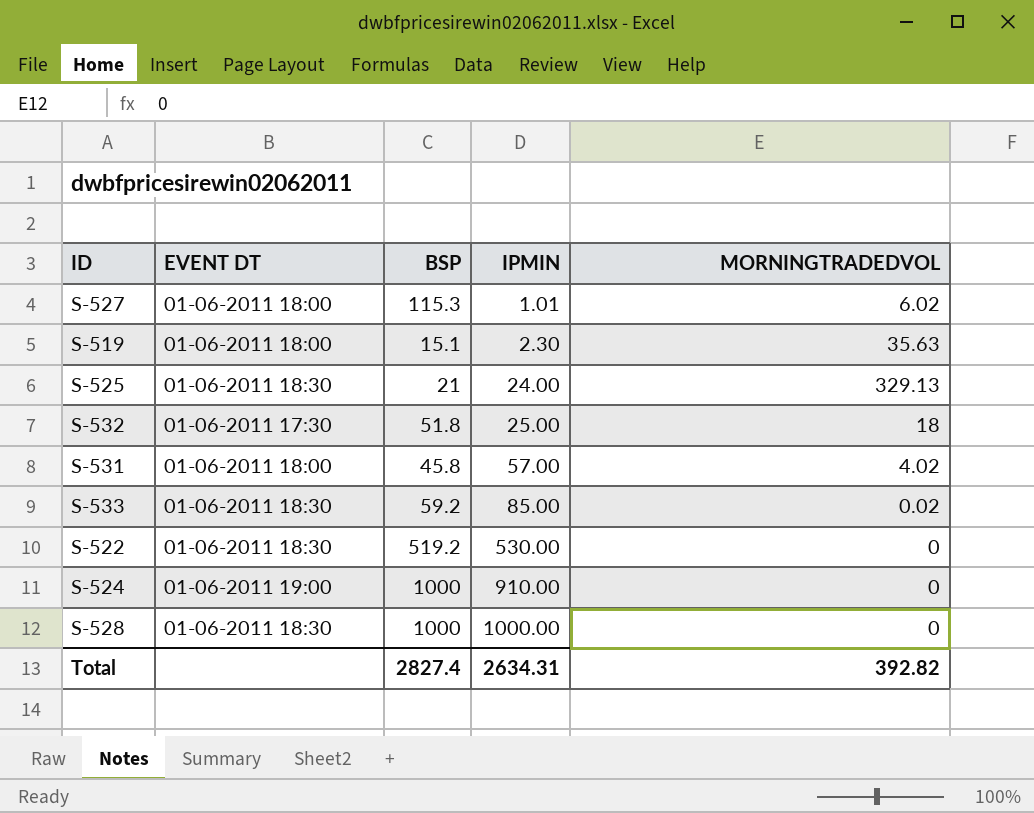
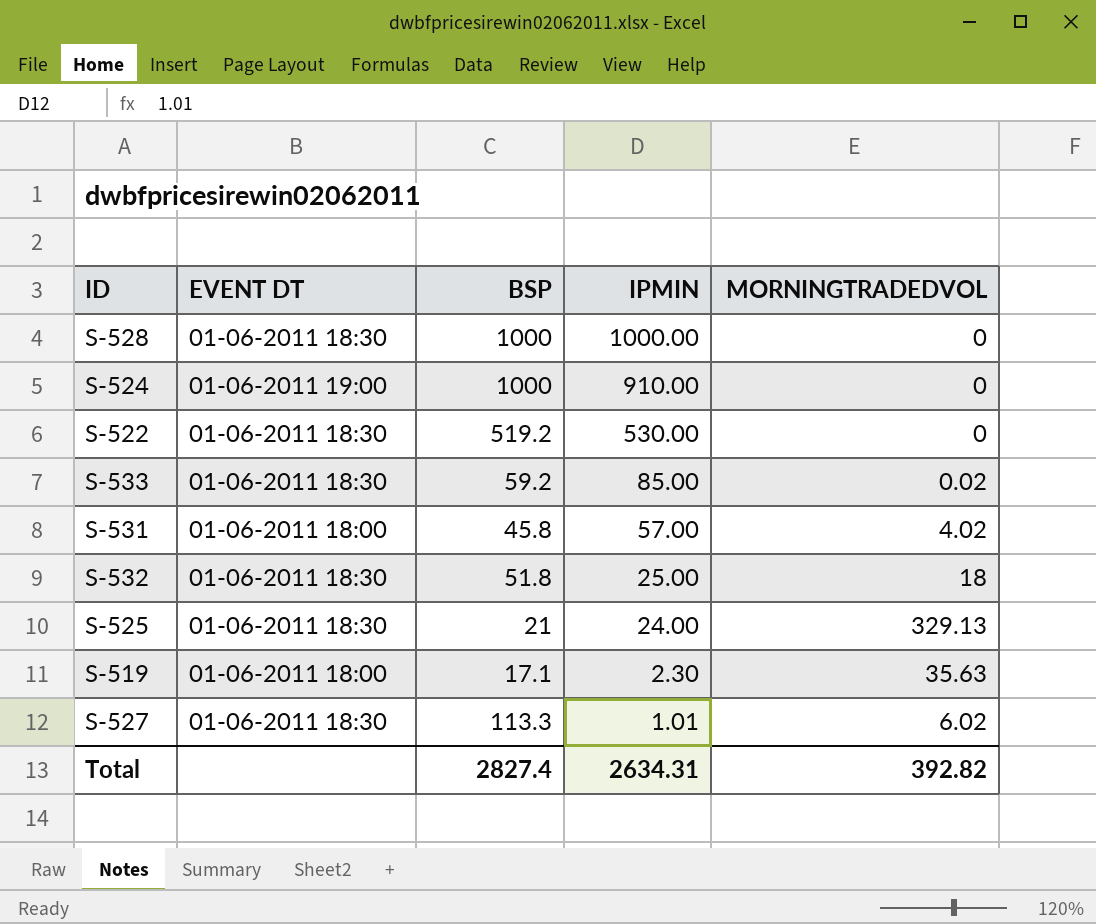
row order: IPMIN ascending -> IPMIN descending
S-532 | EVENT DT: 01-06-2011 17:30 -> 01-06-2011 18:30
S-519 | BSP: 15.1 -> 17.1
S-527 | EVENT DT: 01-06-2011 18:00 -> 01-06-2011 18:30
S-527 | BSP: 115.3 -> 113.3

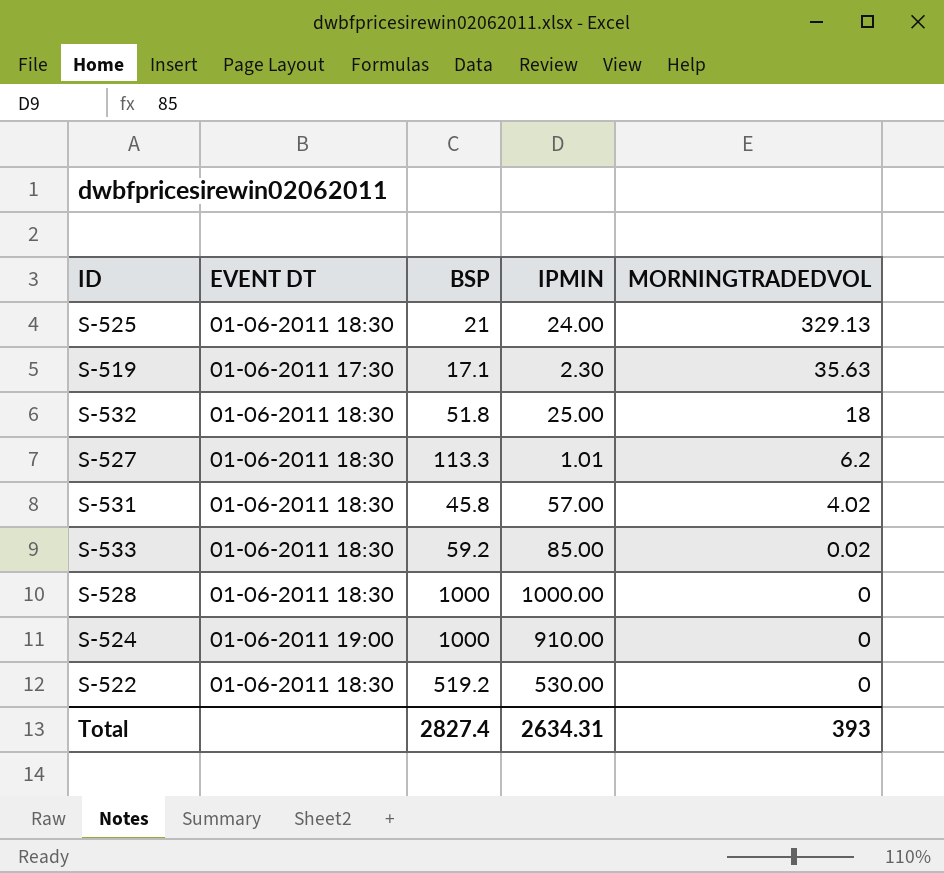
row order: IPMIN descending -> MORNINGTRADEDVOL descending
S-519 | EVENT DT: 01-06-2011 18:00 -> 01-06-2011 17:30
S-527 | MORNINGTRADEDVOL: 6.02 -> 6.2
S-531 | EVENT DT: 01-06-2011 18:00 -> 01-06-2011 18:30
Total | MORNINGTRADEDVOL: 392.82 -> 393

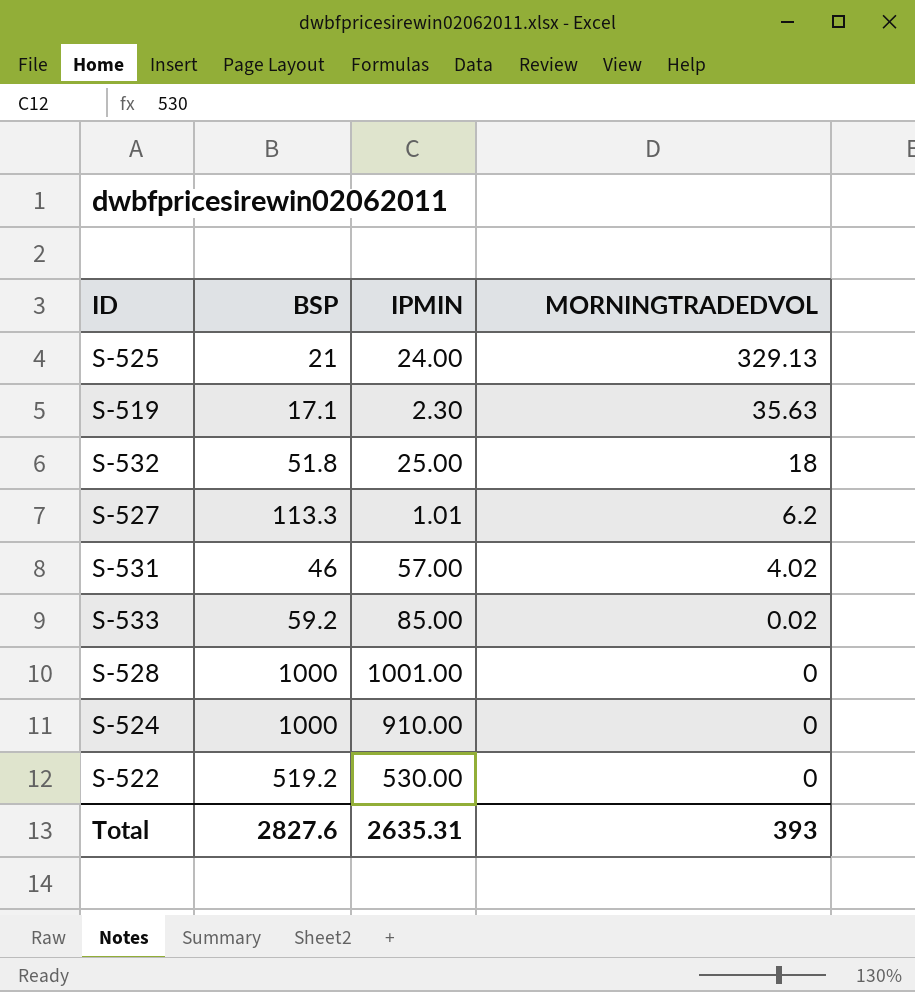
column EVENT DT | position: 2 -> none
S-531 | BSP: 45.8 -> 46
S-528 | IPMIN: 1000.00 -> 1001.00
Total | BSP: 2827.4 -> 2827.6
Total | IPMIN: 2634.31 -> 2635.31

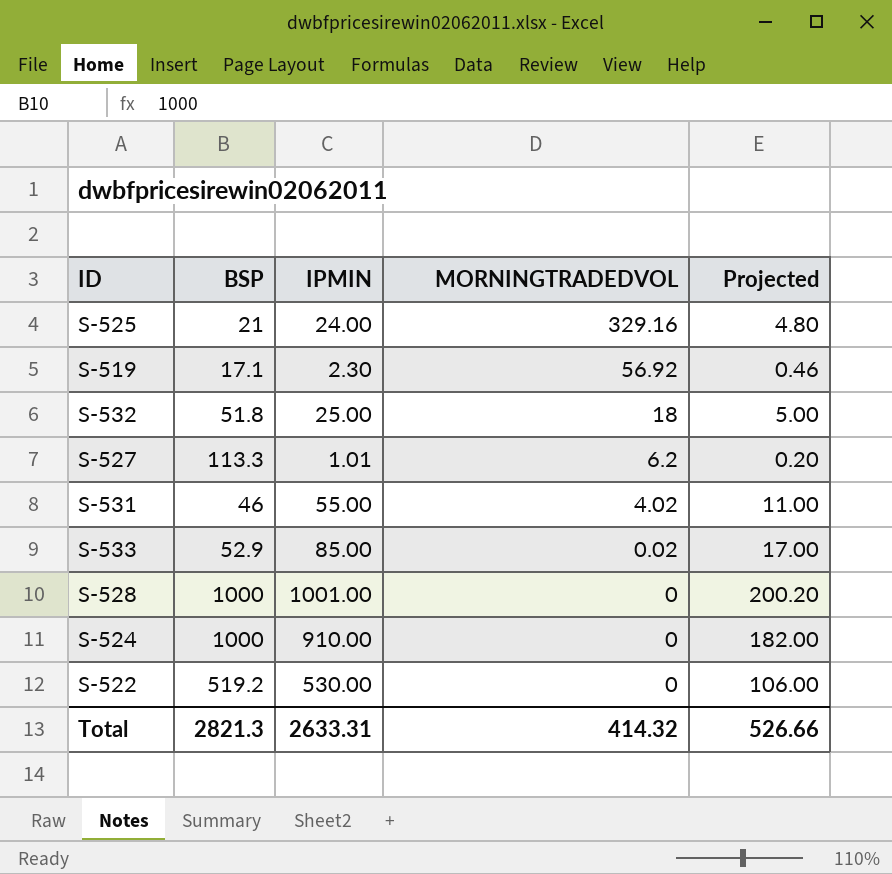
column Projected | formula: none -> [IPMIN] * 0.2
S-525 | MORNINGTRADEDVOL: 329.13 -> 329.16
S-519 | MORNINGTRADEDVOL: 35.63 -> 56.92
S-531 | IPMIN: 57.00 -> 55.00
S-533 | BSP: 59.2 -> 52.9
Total | BSP: 2827.6 -> 2821.3
Total | IPMIN: 2635.31 -> 2633.31
Total | MORNINGTRADEDVOL: 393 -> 414.32

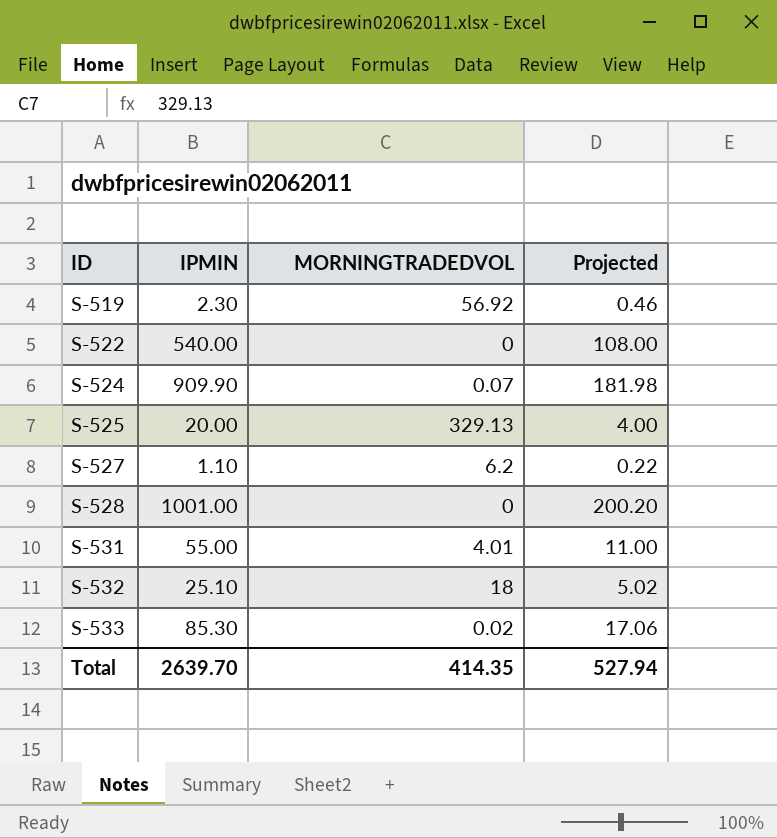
row order: MORNINGTRADEDVOL descending -> ID ascending
column BSP | position: 2 -> none
S-522 | IPMIN: 530.00 -> 540.00
S-522 | Projected: 106.00 -> 108.00
S-524 | IPMIN: 910.00 -> 909.90
S-524 | MORNINGTRADEDVOL: 0 -> 0.07
S-524 | Projected: 182.00 -> 181.98
S-525 | IPMIN: 24.00 -> 20.00
S-525 | MORNINGTRADEDVOL: 329.16 -> 329.13
S-525 | Projected: 4.80 -> 4.00
S-527 | IPMIN: 1.01 -> 1.10
S-527 | Projected: 0.20 -> 0.22
S-531 | MORNINGTRADEDVOL: 4.02 -> 4.01
S-532 | IPMIN: 25.00 -> 25.10
S-532 | Projected: 5.00 -> 5.02
S-533 | IPMIN: 85.00 -> 85.30
S-533 | Projected: 17.00 -> 17.06
Total | IPMIN: 2633.31 -> 2639.70
Total | MORNINGTRADEDVOL: 414.32 -> 414.35
Total | Projected: 526.66 -> 527.94

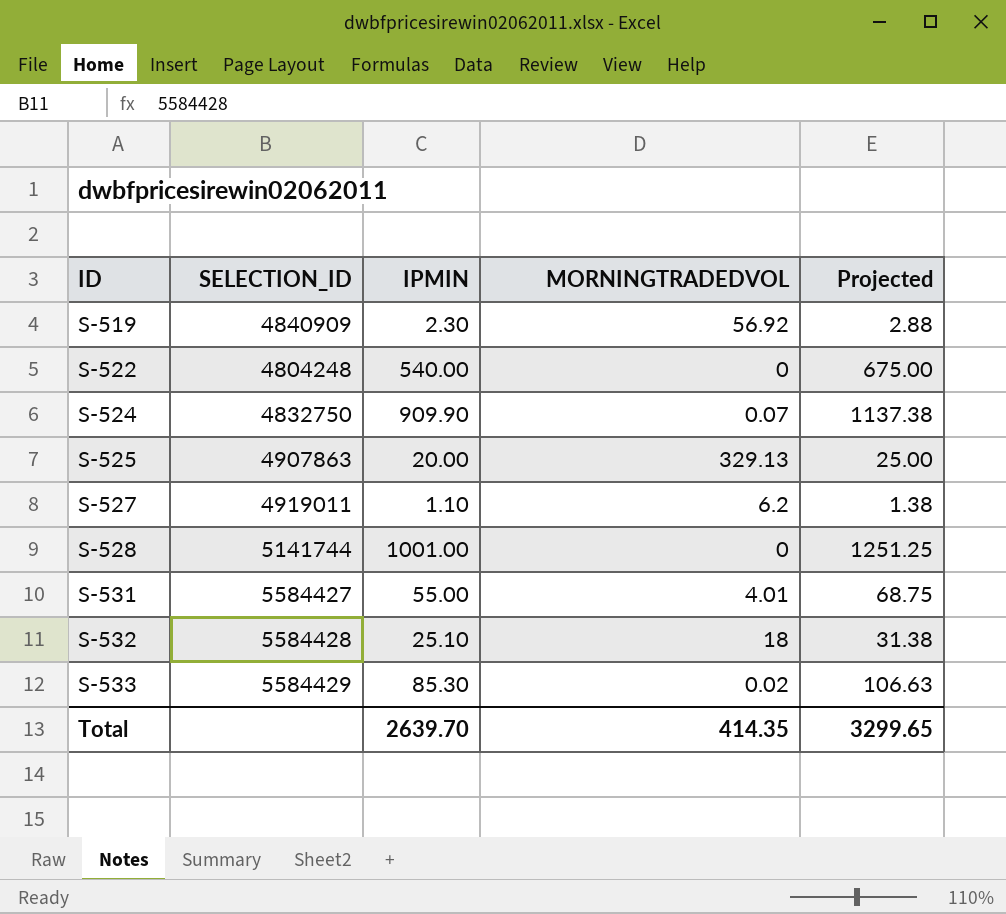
column SELECTION_ID | position: none -> 2
column Projected | formula: [IPMIN] * 0.2 -> [IPMIN] * 1.25
Total | Projected: 527.94 -> 3299.65

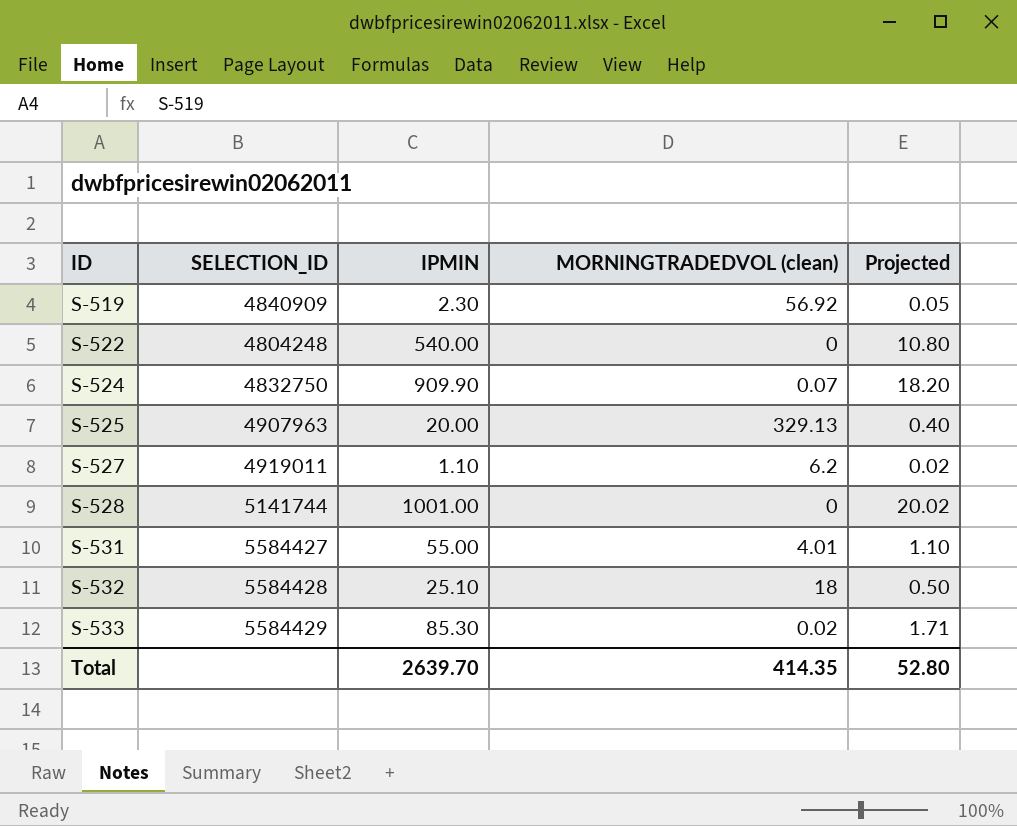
column name: MORNINGTRADEDVOL -> MORNINGTRADEDVOL (clean)
column Projected | formula: [IPMIN] * 1.25 -> [IPMIN] * 0.02
S-525 | SELECTION_ID: 4907863 -> 4907963
Total | Projected: 3299.65 -> 52.80

